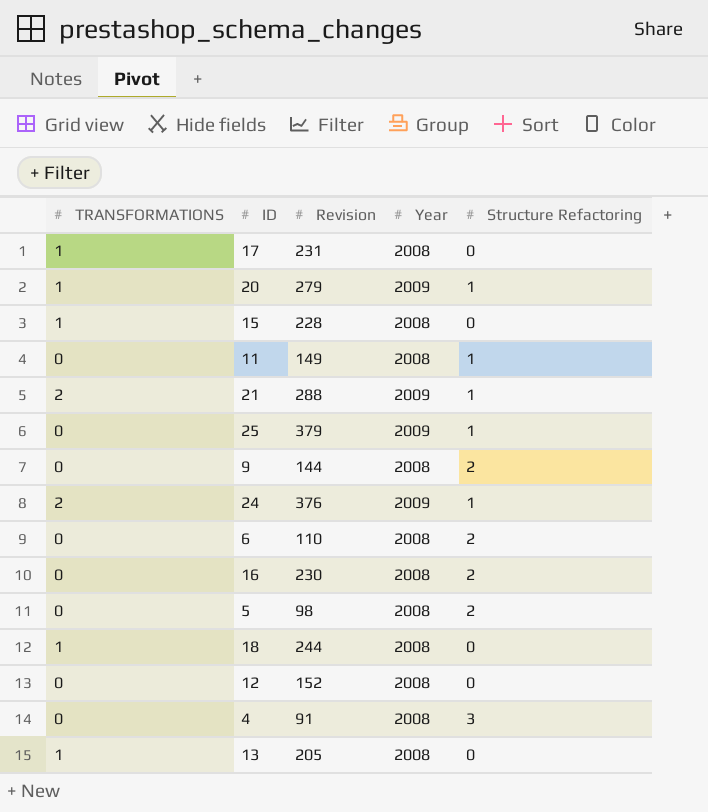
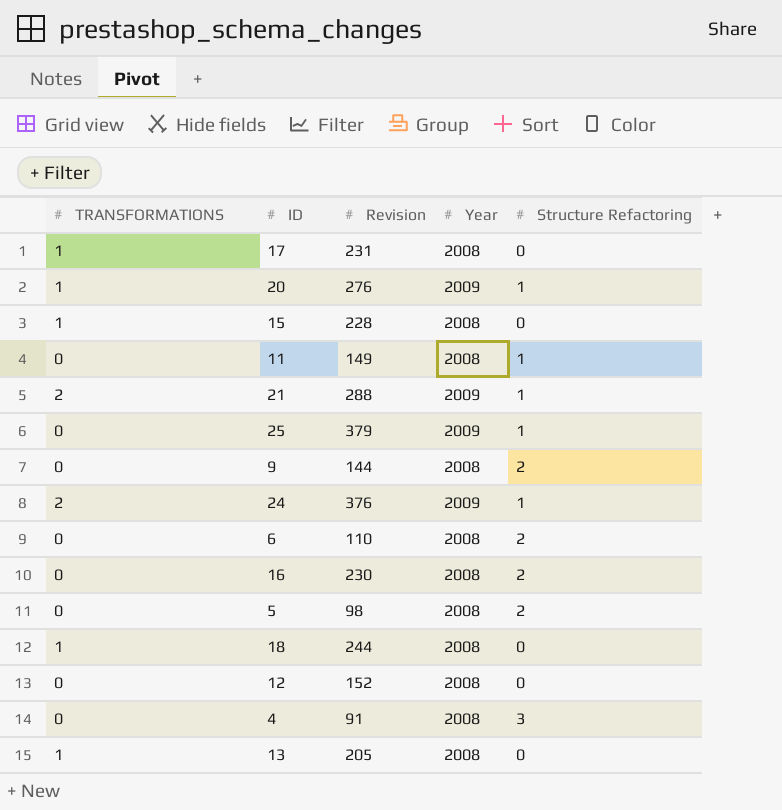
20 | Revision: 279 -> 276

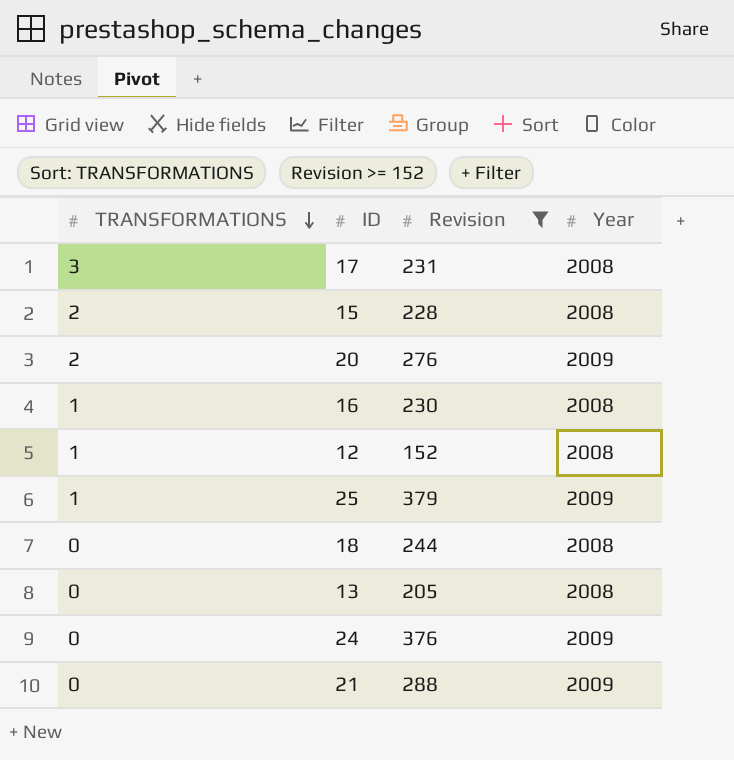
filter: none -> Revision >= 152
row order: none -> TRANSFORMATIONS descending
column Structure Refactoring | position: 5 -> none
17 | TRANSFORMATIONS: 1 -> 3
15 | TRANSFORMATIONS: 1 -> 2
20 | TRANSFORMATIONS: 1 -> 2
16 | TRANSFORMATIONS: 0 -> 1
12 | TRANSFORMATIONS: 0 -> 1
25 | TRANSFORMATIONS: 0 -> 1
18 | TRANSFORMATIONS: 1 -> 0
13 | TRANSFORMATIONS: 1 -> 0
24 | TRANSFORMATIONS: 2 -> 0
21 | TRANSFORMATIONS: 2 -> 0

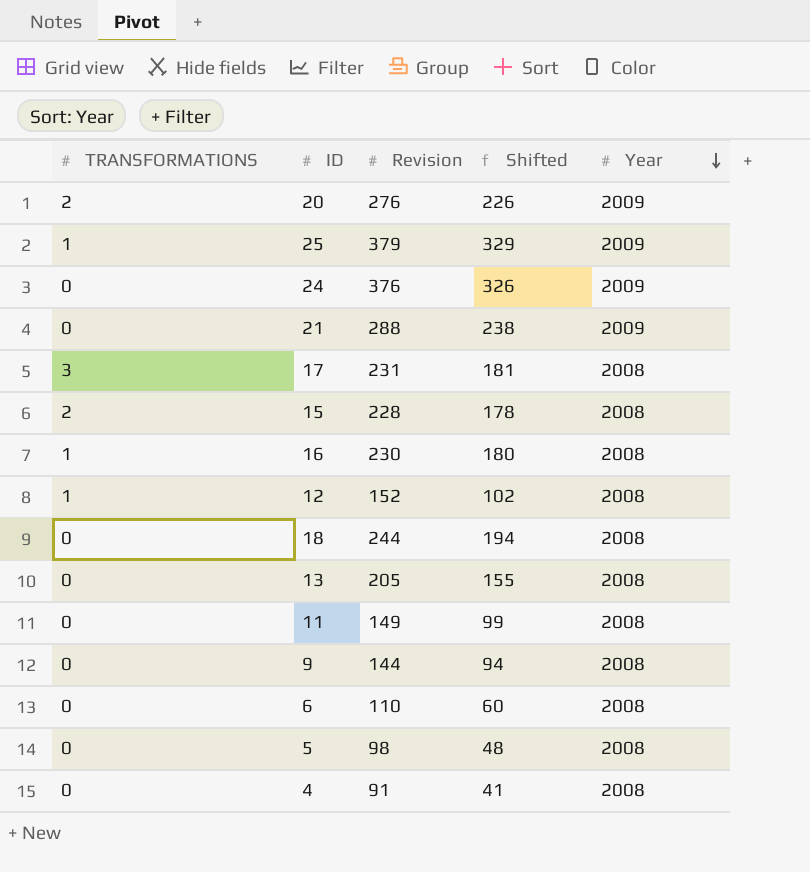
filter: Revision >= 152 -> none
row order: TRANSFORMATIONS descending -> Year descending
column Shifted | formula: none -> [Revision] - 50

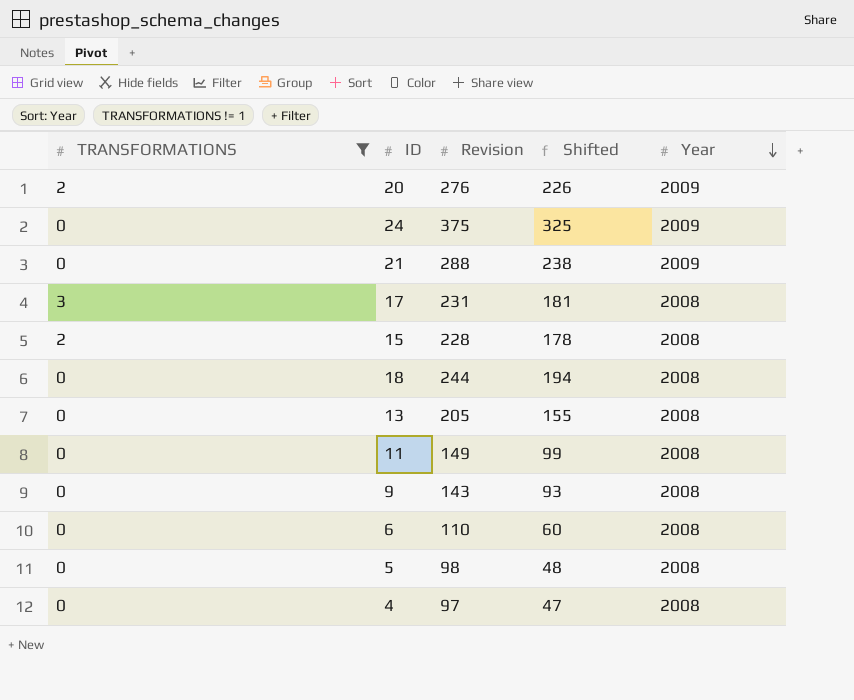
filter: none -> TRANSFORMATIONS != 1
24 | Revision: 376 -> 375
24 | Shifted: 326 -> 325
9 | Revision: 144 -> 143
9 | Shifted: 94 -> 93
4 | Revision: 91 -> 97
4 | Shifted: 41 -> 47

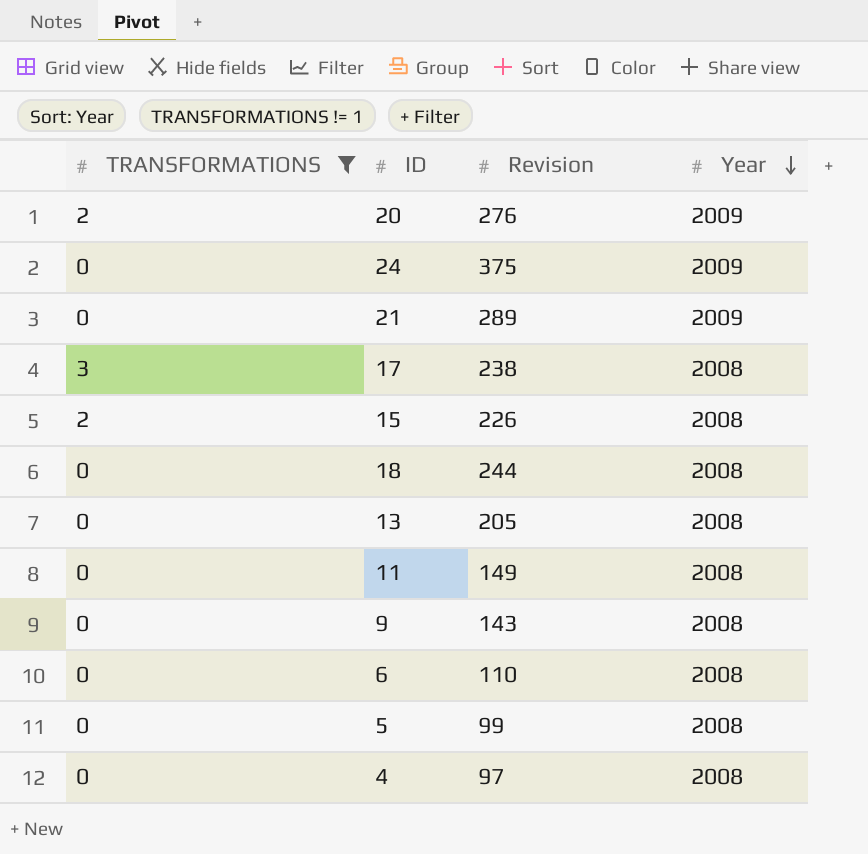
column Shifted | formula: [Revision] - 50 -> none
21 | Revision: 288 -> 289
17 | Revision: 231 -> 238
15 | Revision: 228 -> 226
5 | Revision: 98 -> 99

